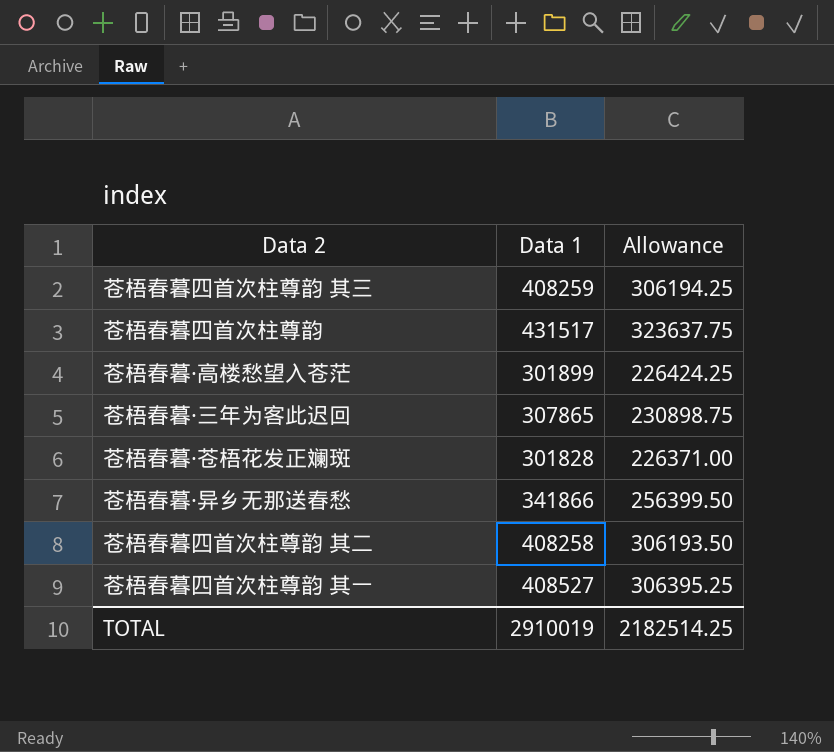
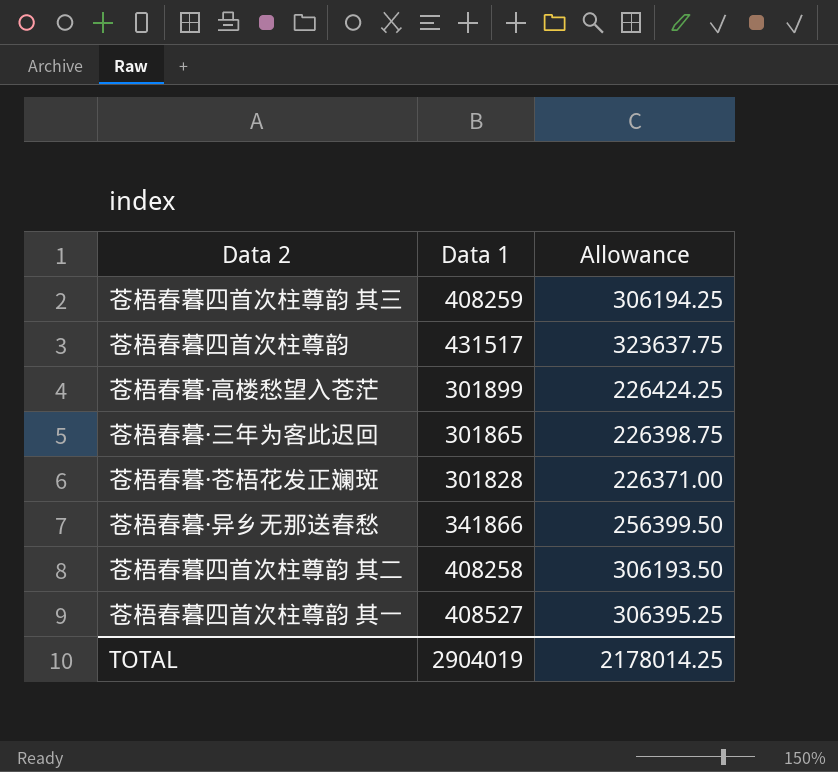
苍梧春暮·三年为客此迟回 | Data 1: 307865 -> 301865
苍梧春暮·三年为客此迟回 | Allowance: 230898.75 -> 226398.75
TOTAL | Data 1: 2910019 -> 2904019
TOTAL | Allowance: 2182514.25 -> 2178014.25

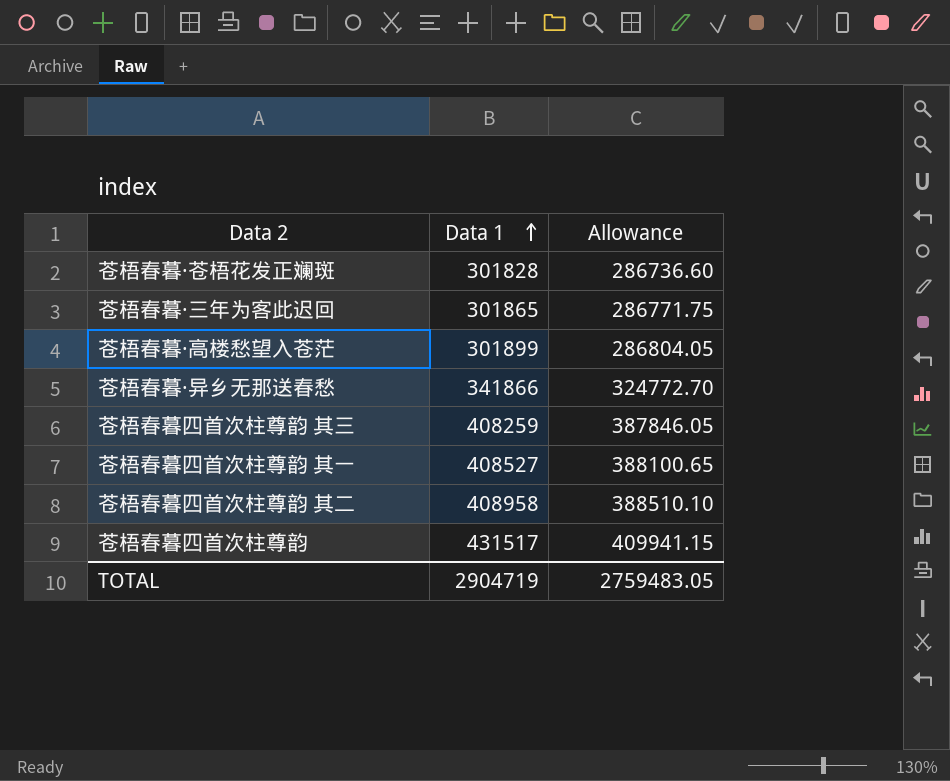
row order: none -> Data 1 ascending
column Allowance | formula: [Data 1] * 0.75 -> [Data 1] * 0.95
苍梧春暮四首次柱尊韵 其二 | Data 1: 408258 -> 408958
TOTAL | Data 1: 2904019 -> 2904719
TOTAL | Allowance: 2178014.25 -> 2759483.05

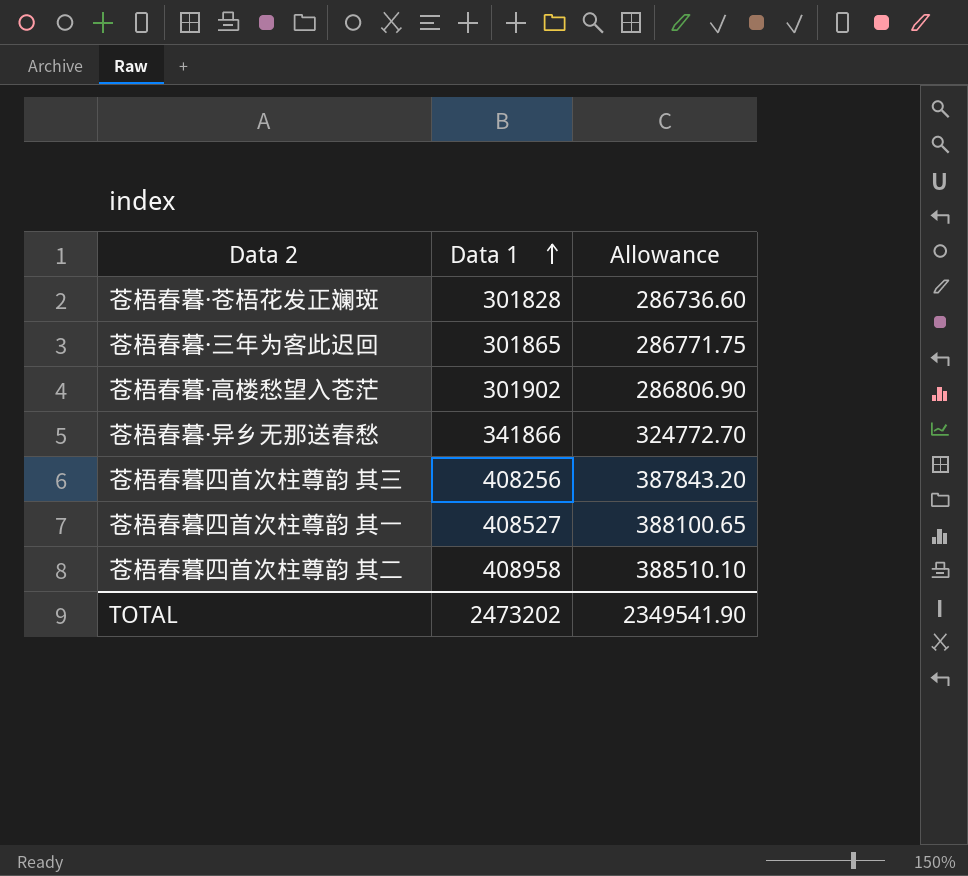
row 苍梧春暮四首次柱尊韵: 431517 | 409941.15 -> none
苍梧春暮·高楼愁望入苍茫 | Data 1: 301899 -> 301902
苍梧春暮·高楼愁望入苍茫 | Allowance: 286804.05 -> 286806.90
苍梧春暮四首次柱尊韵 其三 | Data 1: 408259 -> 408256
苍梧春暮四首次柱尊韵 其三 | Allowance: 387846.05 -> 387843.20
TOTAL | Data 1: 2904719 -> 2473202
TOTAL | Allowance: 2759483.05 -> 2349541.90

